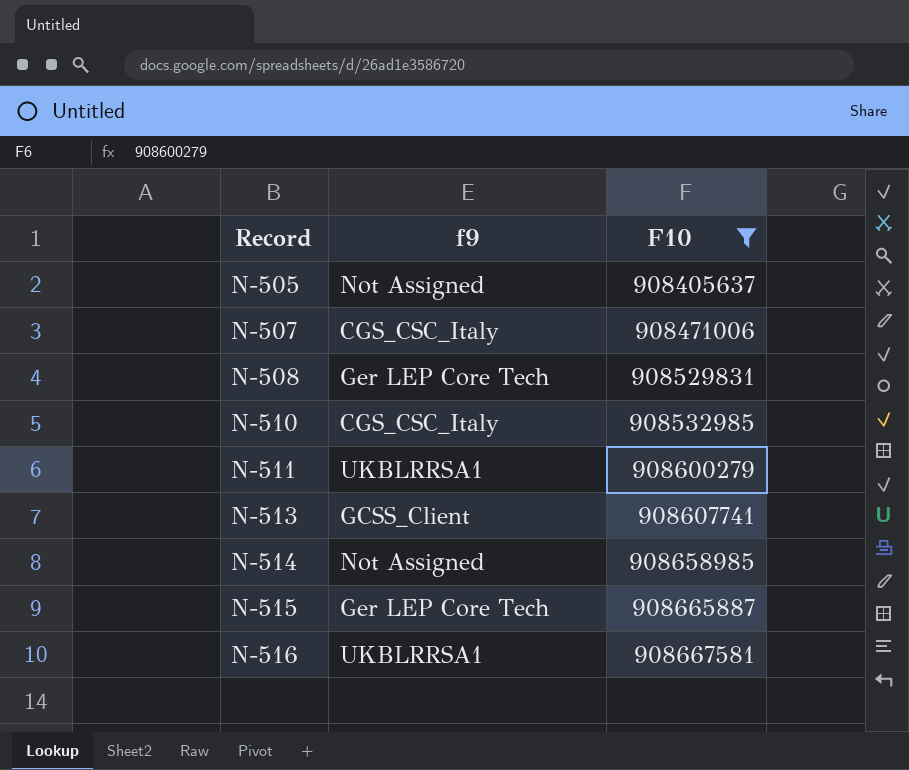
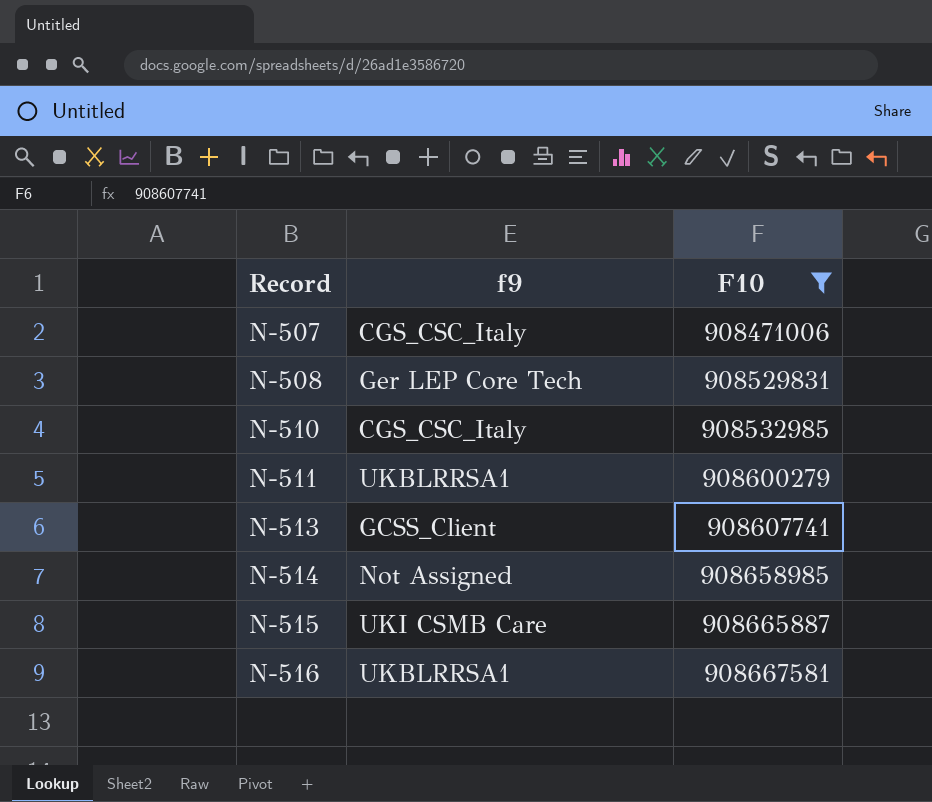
row N-505: Not Assigned | 908405637 -> none
N-515 | f9: Ger LEP Core Tech -> UKI CSMB Care

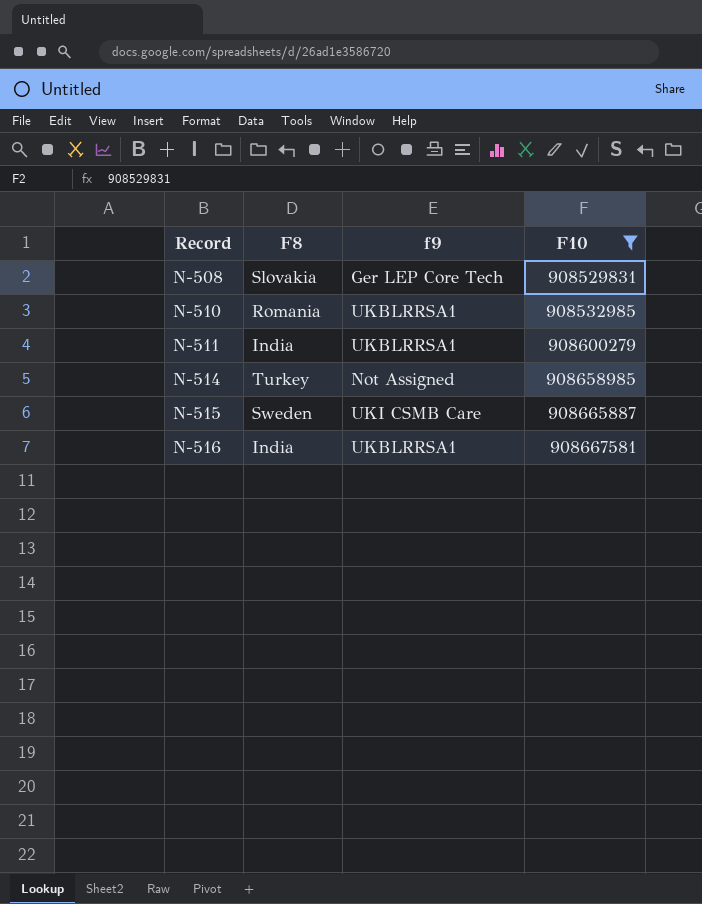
column F8 | position: none -> 2
row N-507: CGS_CSC_Italy | 908471006 -> none
row N-513: GCSS_Client | 908607741 -> none
N-510 | f9: CGS_CSC_Italy -> UKBLRRSA1

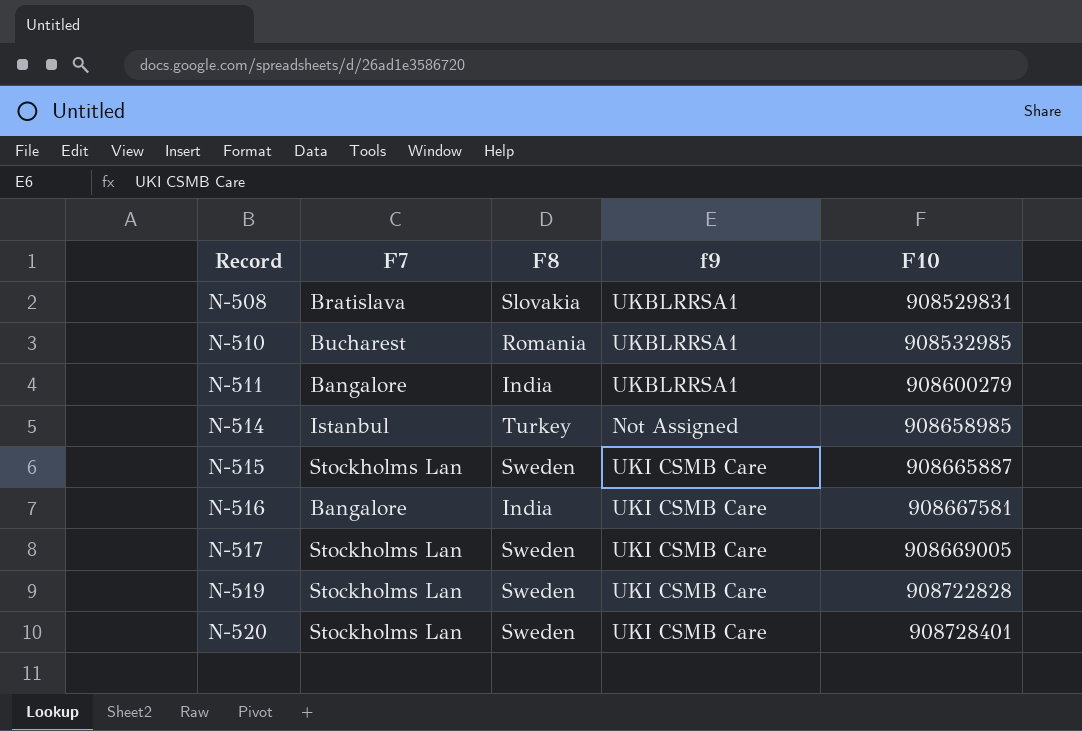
filter: F10 <= 908667581 -> none
column F7 | position: none -> 2
N-508 | f9: Ger LEP Core Tech -> UKBLRRSA1
N-516 | f9: UKBLRRSA1 -> UKI CSMB Care

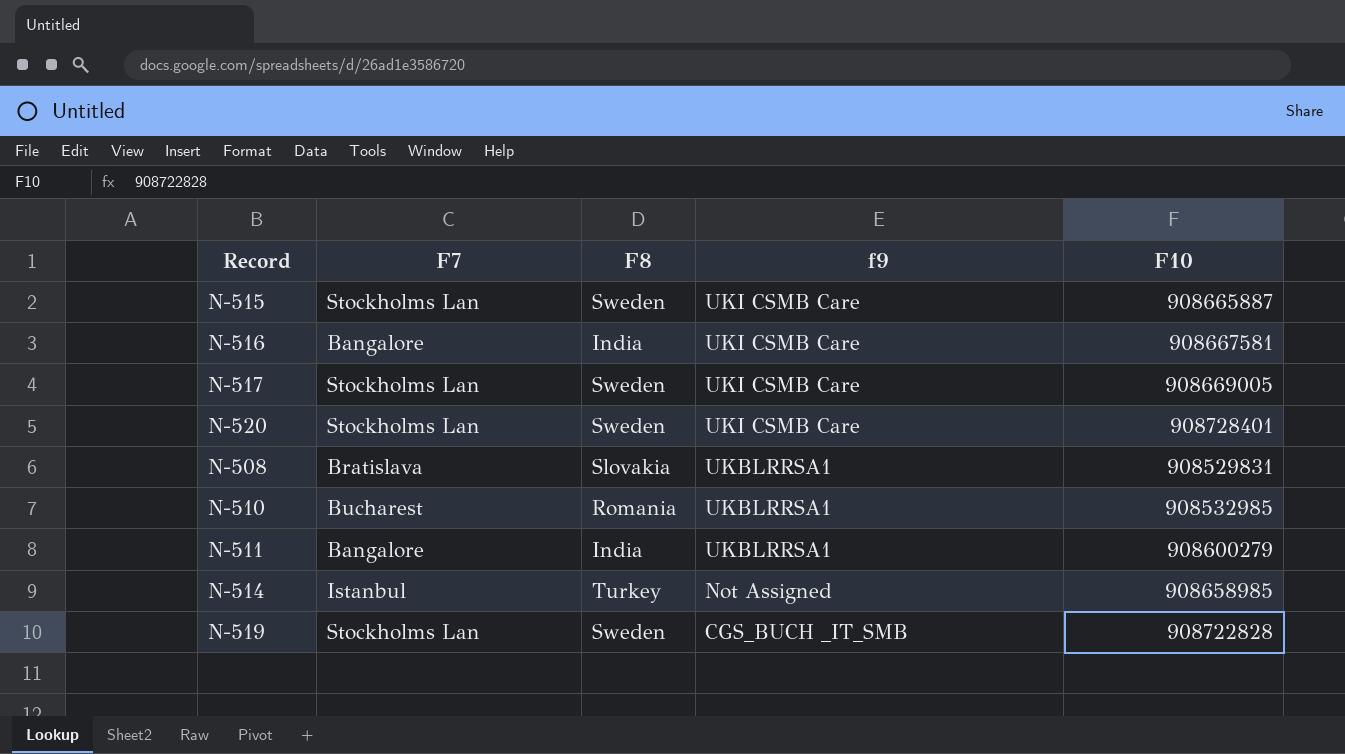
row order: Record ascending -> f9 descending
N-519 | f9: UKI CSMB Care -> CGS_BUCH _IT_SMB

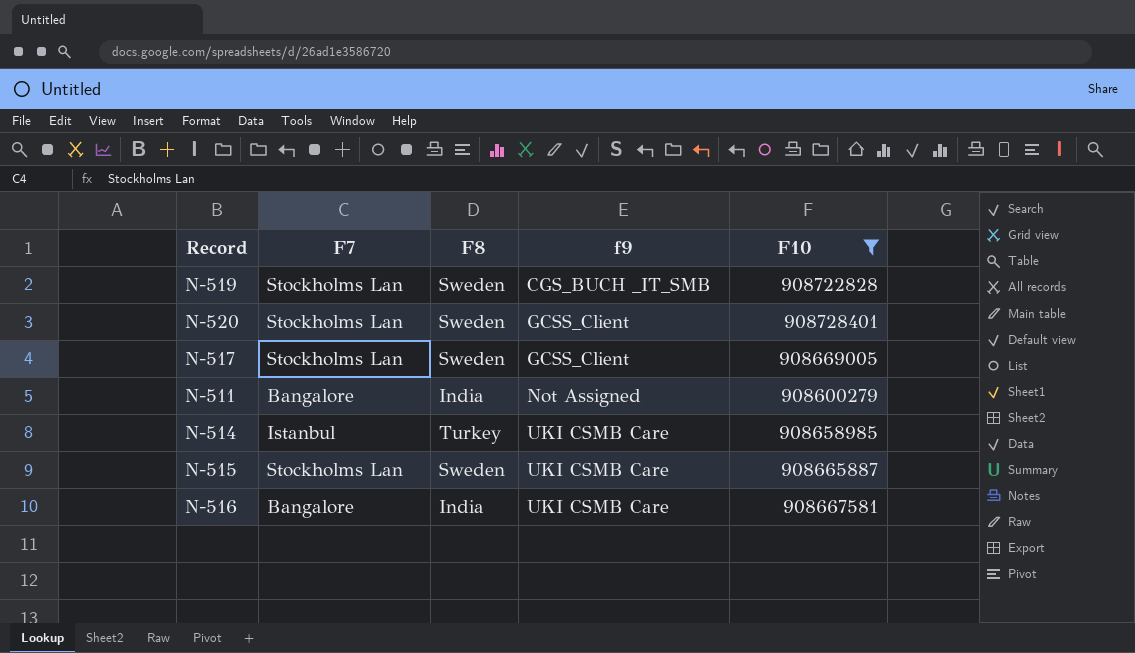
filter: none -> F10 >= 908600279
row order: f9 descending -> f9 ascending
N-520 | f9: UKI CSMB Care -> GCSS_Client
N-517 | f9: UKI CSMB Care -> GCSS_Client
N-511 | f9: UKBLRRSA1 -> Not Assigned
N-514 | f9: Not Assigned -> UKI CSMB Care

